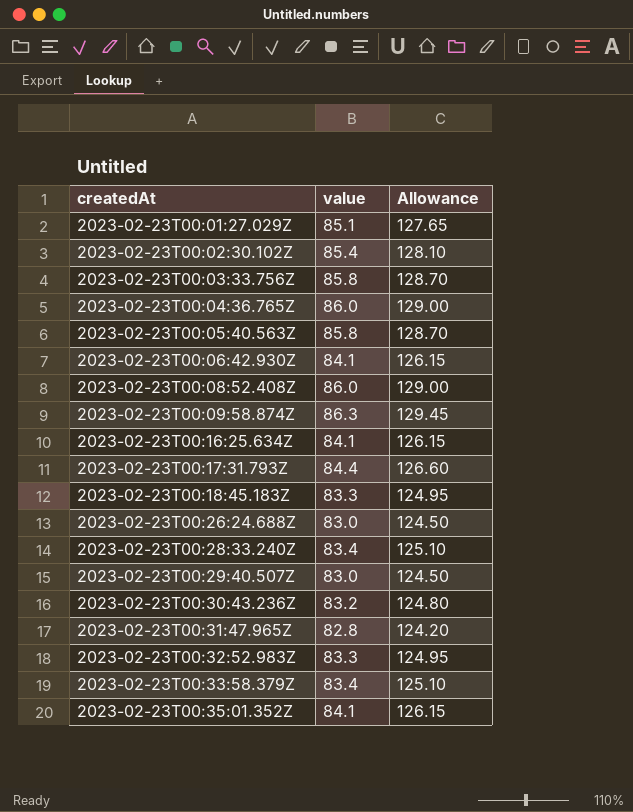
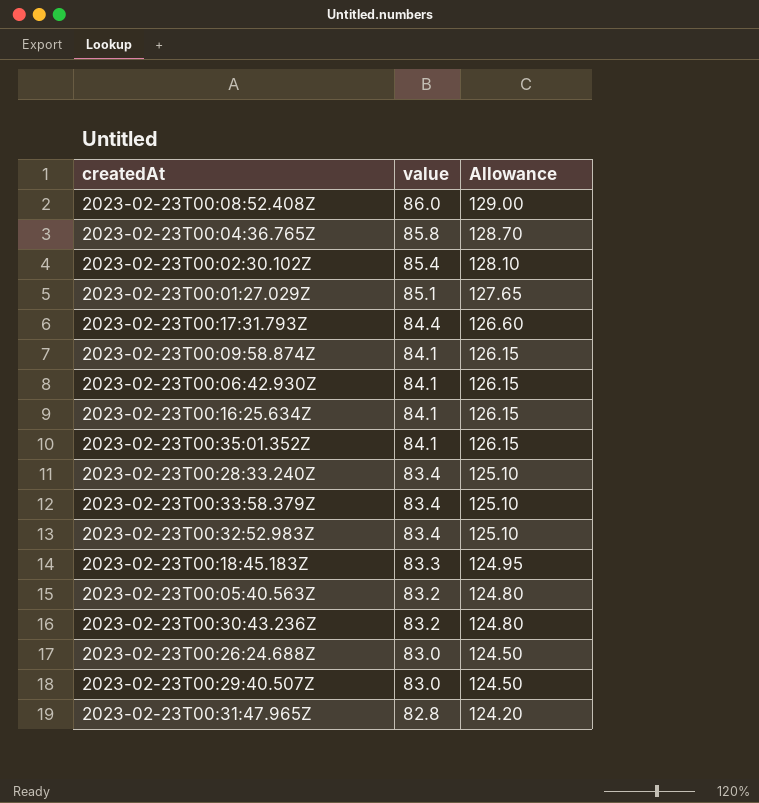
row order: createdAt ascending -> value descending
row 2023-02-23T00:03:33.756Z: 85.8 | 128.70 -> none
2023-02-23T00:04:36.765Z | value: 86.0 -> 85.8
2023-02-23T00:04:36.765Z | Allowance: 129.00 -> 128.70
2023-02-23T00:09:58.874Z | value: 86.3 -> 84.1
2023-02-23T00:09:58.874Z | Allowance: 129.45 -> 126.15
2023-02-23T00:32:52.983Z | value: 83.3 -> 83.4
2023-02-23T00:32:52.983Z | Allowance: 124.95 -> 125.10
2023-02-23T00:05:40.563Z | value: 85.8 -> 83.2
2023-02-23T00:05:40.563Z | Allowance: 128.70 -> 124.80

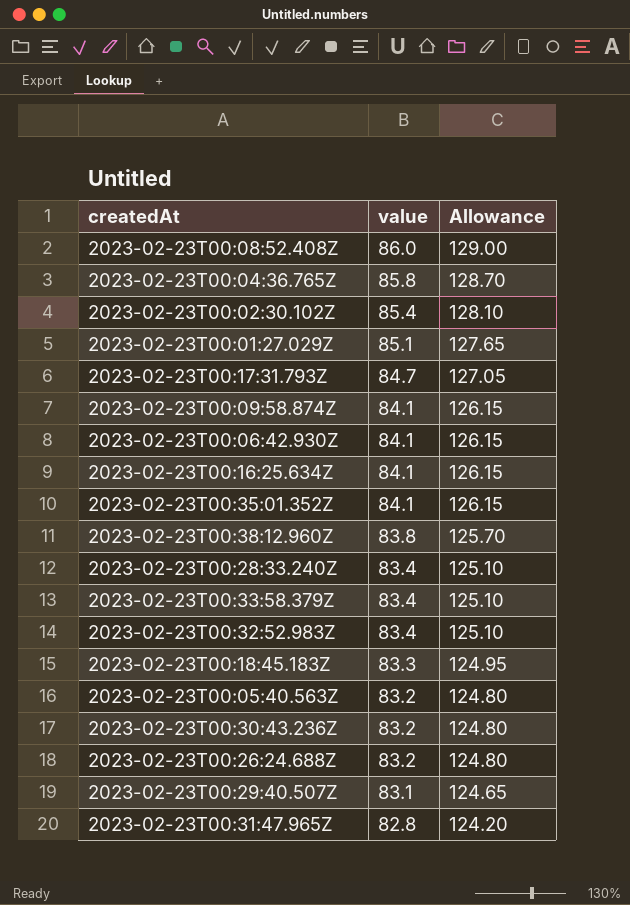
2023-02-23T00:17:31.793Z | value: 84.4 -> 84.7
2023-02-23T00:17:31.793Z | Allowance: 126.60 -> 127.05
row 2023-02-23T00:38:12.960Z: none -> 83.8 | 125.70
2023-02-23T00:26:24.688Z | value: 83.0 -> 83.2
2023-02-23T00:26:24.688Z | Allowance: 124.50 -> 124.80
2023-02-23T00:29:40.507Z | value: 83.0 -> 83.1
2023-02-23T00:29:40.507Z | Allowance: 124.50 -> 124.65

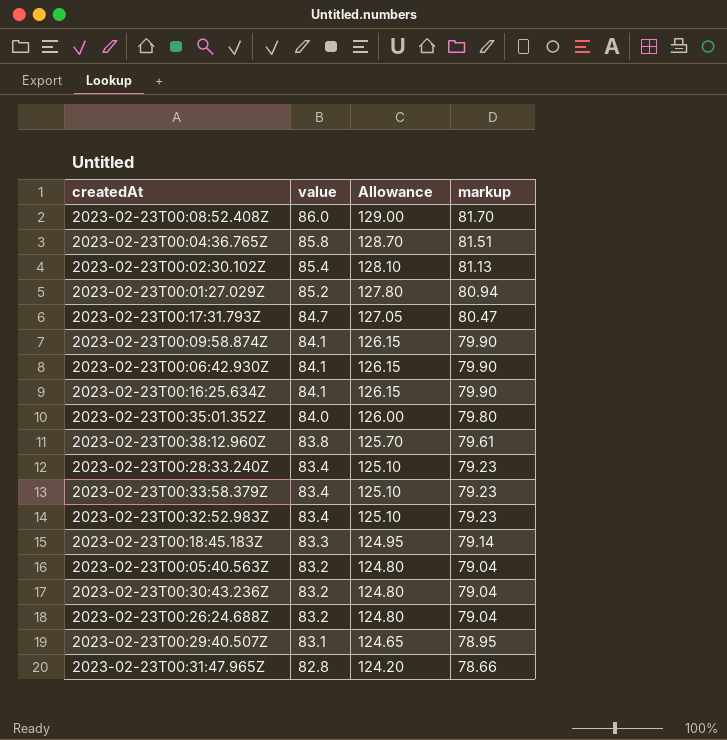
column markup | formula: none -> [value] * 0.95
2023-02-23T00:01:27.029Z | value: 85.1 -> 85.2
2023-02-23T00:01:27.029Z | Allowance: 127.65 -> 127.80
2023-02-23T00:35:01.352Z | value: 84.1 -> 84.0
2023-02-23T00:35:01.352Z | Allowance: 126.15 -> 126.00

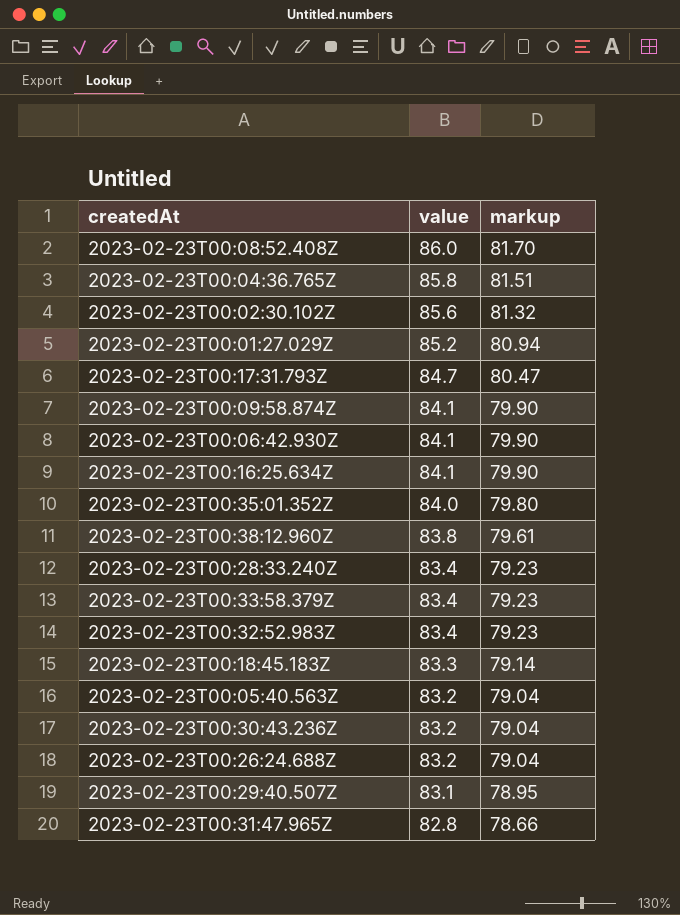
column Allowance | formula: [value] * 1.5 -> none
2023-02-23T00:02:30.102Z | value: 85.4 -> 85.6
2023-02-23T00:02:30.102Z | markup: 81.13 -> 81.32

